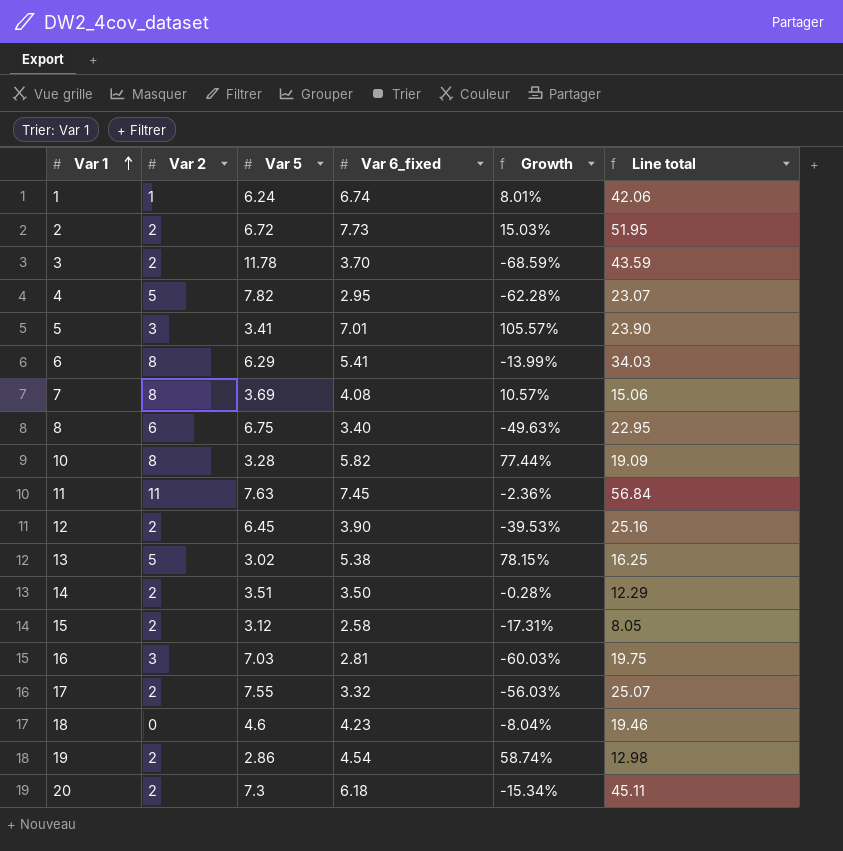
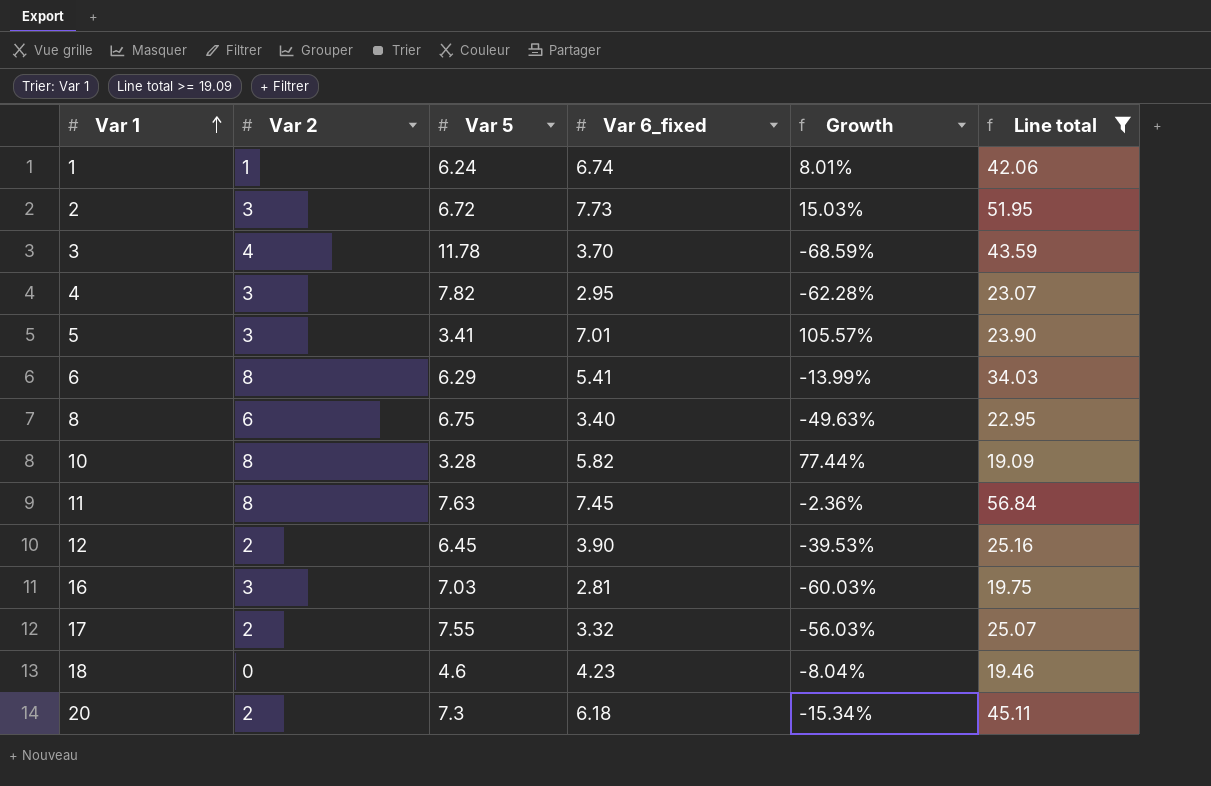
filter: none -> Line total >= 19.09
2 | Var 2: 2 -> 3
3 | Var 2: 2 -> 4
4 | Var 2: 5 -> 3
11 | Var 2: 11 -> 8

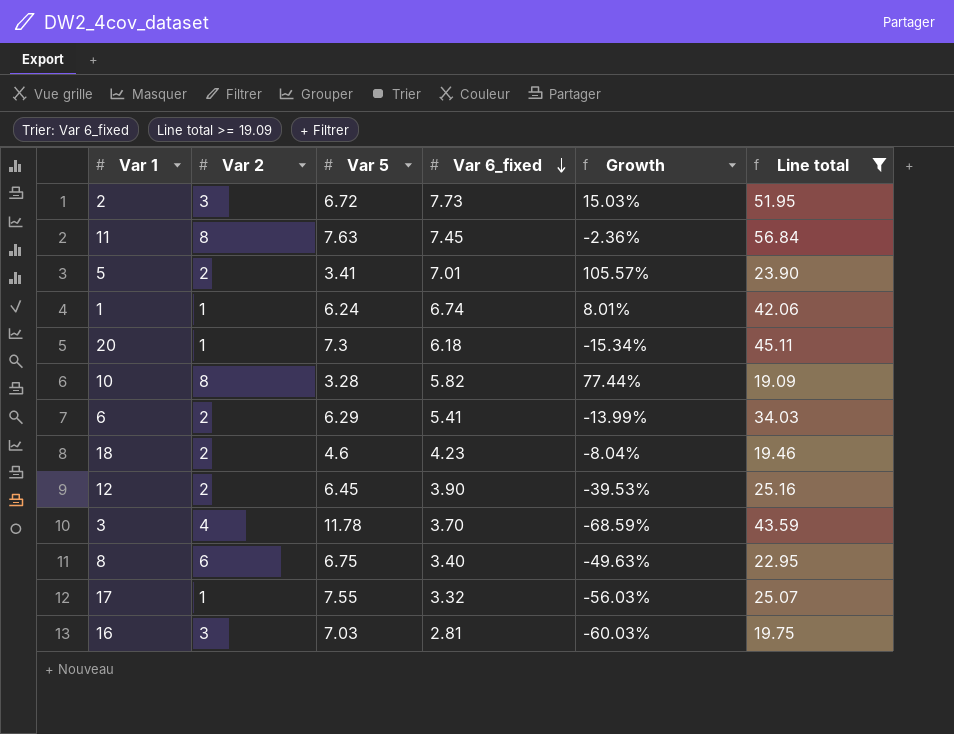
row order: Var 1 ascending -> Var 6_fixed descending
row 4: 3 | 7.82 | 2.95 | -62.28% | 23.07 -> none
5 | Var 2: 3 -> 2
20 | Var 2: 2 -> 1
6 | Var 2: 8 -> 2
18 | Var 2: 0 -> 2
17 | Var 2: 2 -> 1

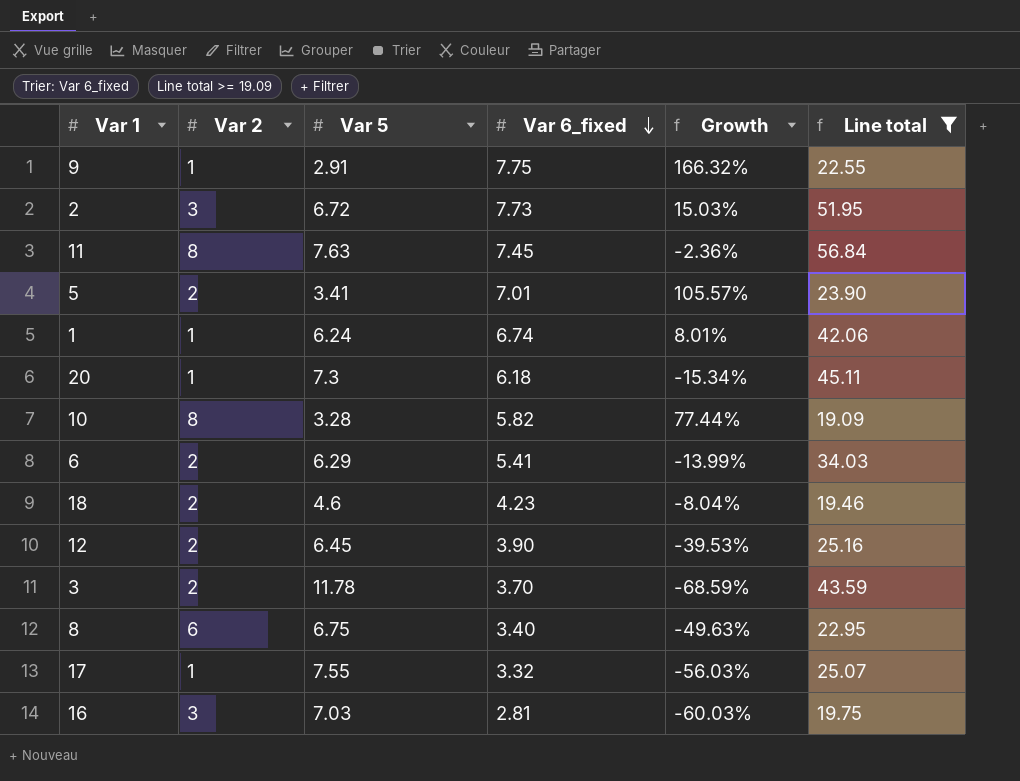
row 9: none -> 1 | 2.91 | 7.75 | 166.32% | 22.55
3 | Var 2: 4 -> 2

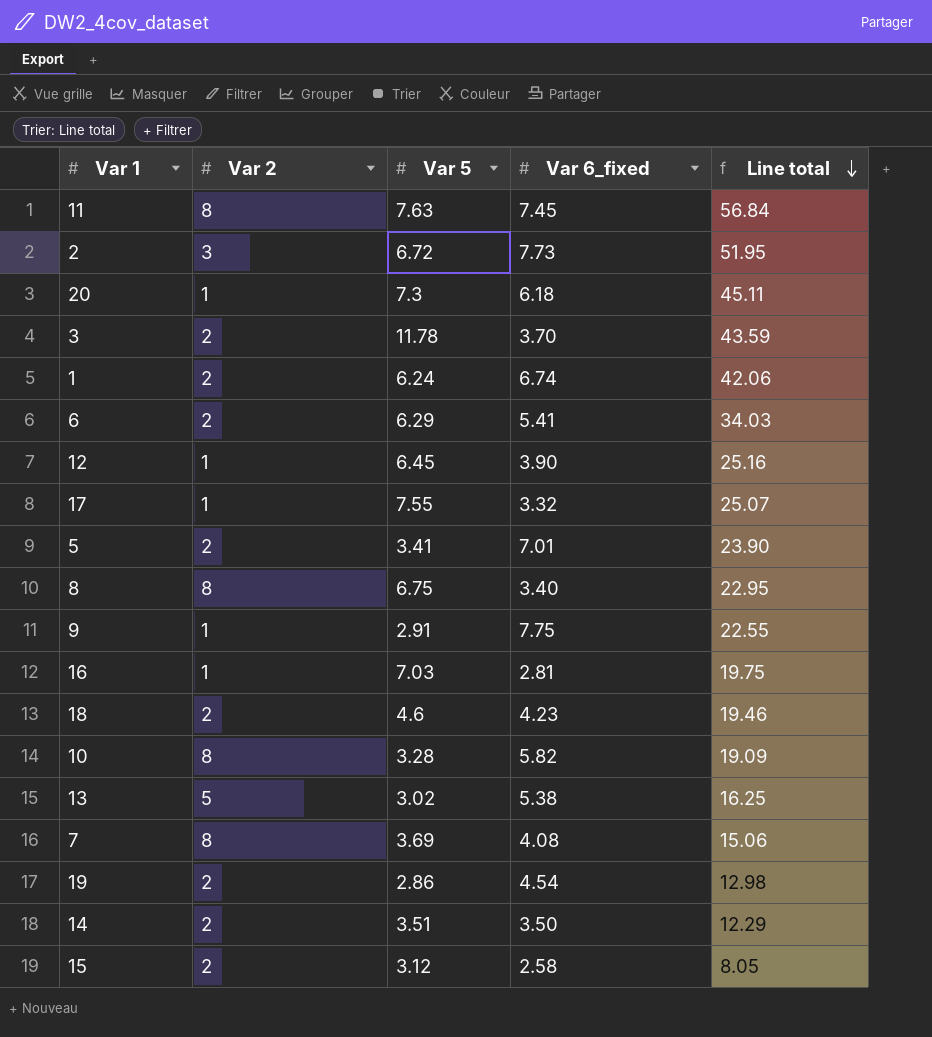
filter: Line total >= 19.09 -> none
row order: Var 6_fixed descending -> Line total descending
column Growth | formula: ([Var 6_fixed] - [Var 5]) / [Var 5] -> none
1 | Var 2: 1 -> 2
12 | Var 2: 2 -> 1
8 | Var 2: 6 -> 8
16 | Var 2: 3 -> 1

